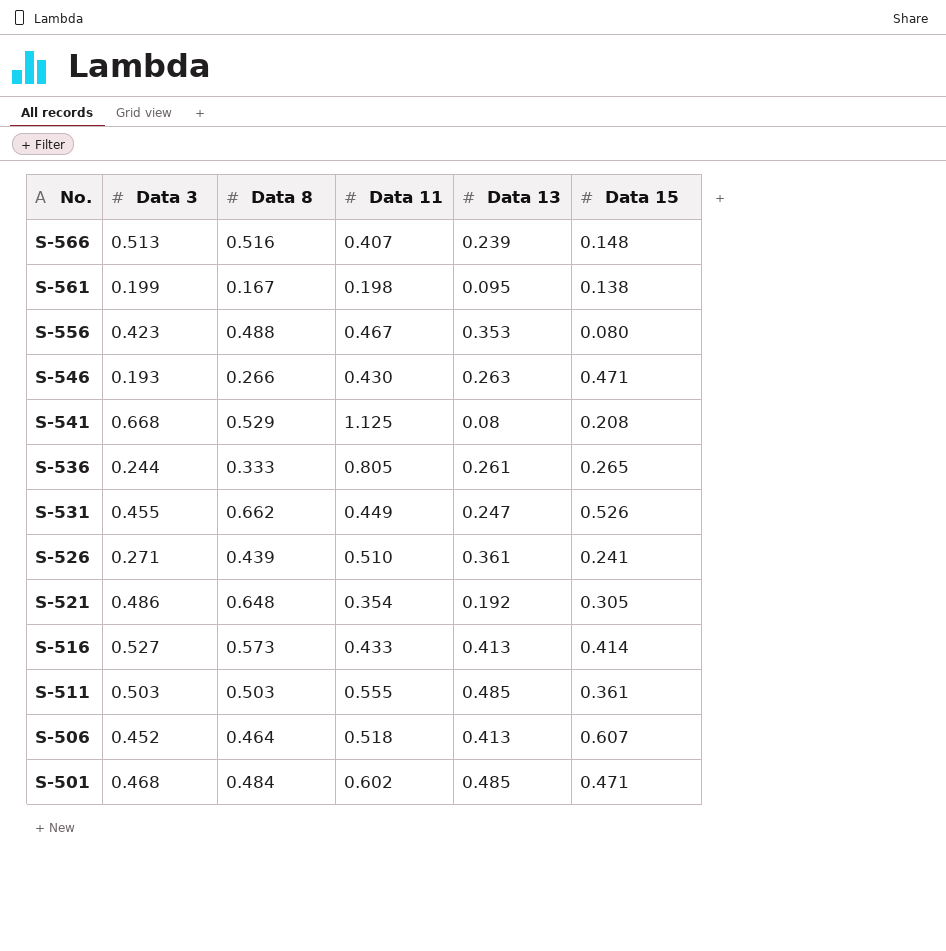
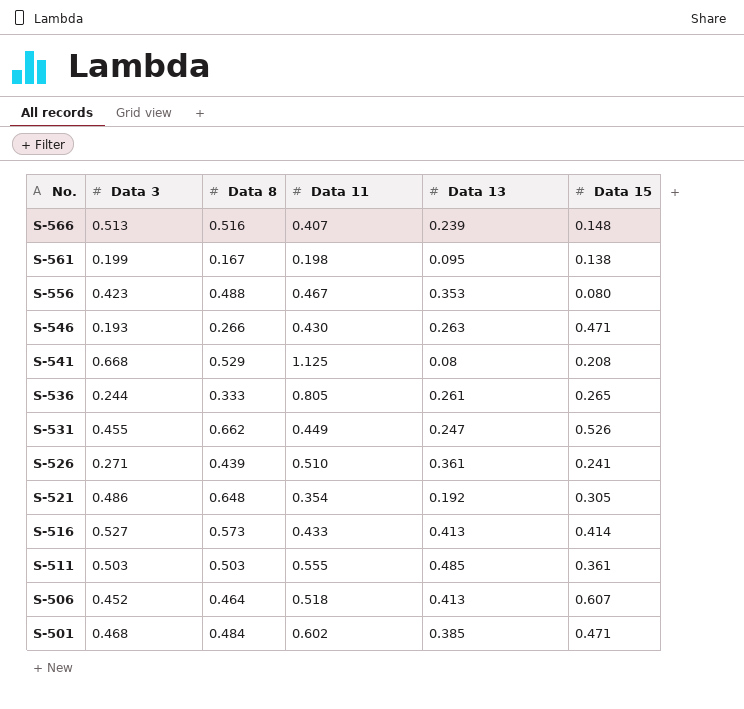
S-501 | Data 13: 0.485 -> 0.385

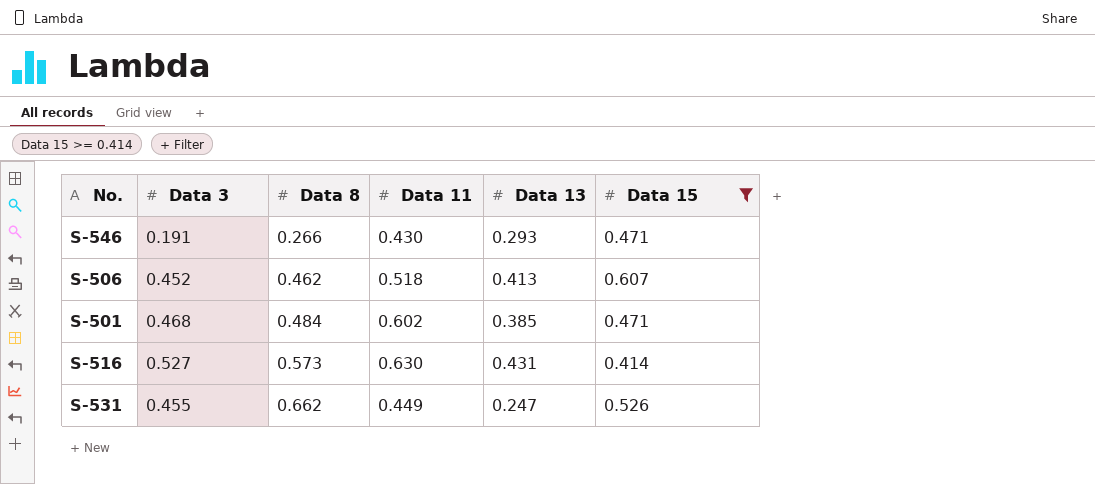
filter: none -> Data 15 >= 0.414
row order: No. descending -> Data 8 ascending
S-546 | Data 3: 0.193 -> 0.191
S-546 | Data 13: 0.263 -> 0.293
S-506 | Data 8: 0.464 -> 0.462
S-516 | Data 11: 0.433 -> 0.630
S-516 | Data 13: 0.413 -> 0.431

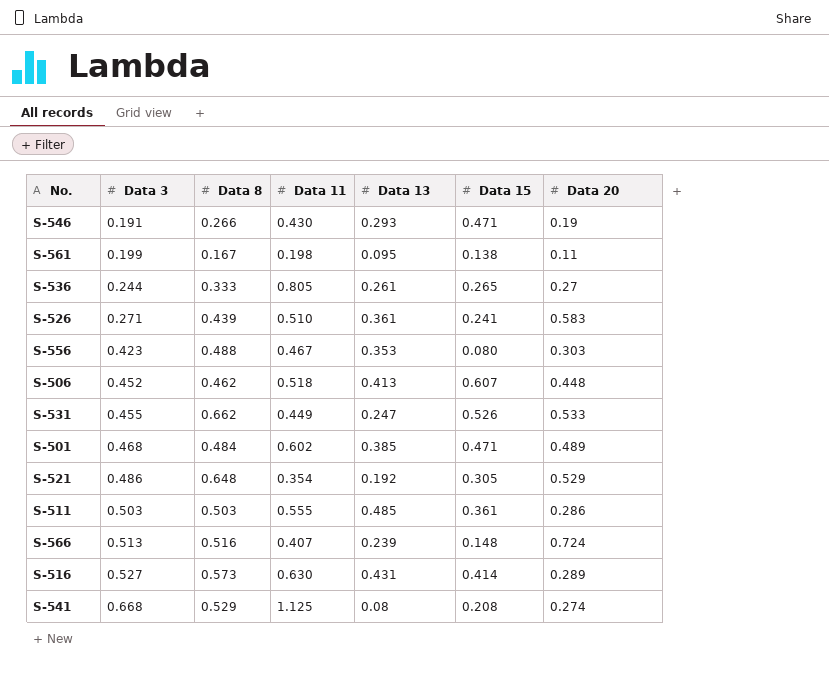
filter: Data 15 >= 0.414 -> none
row order: Data 8 ascending -> Data 3 ascending
column Data 20 | position: none -> 7

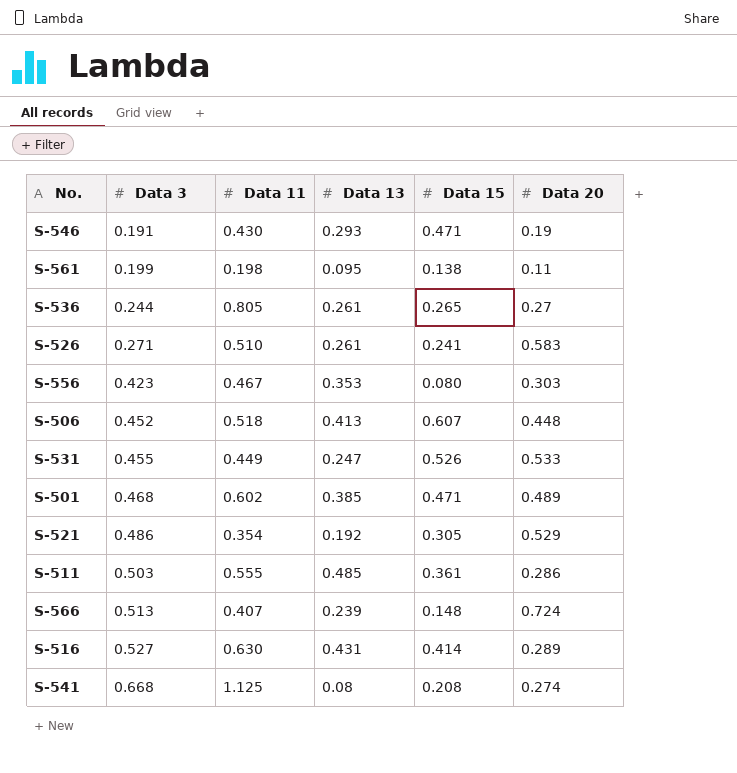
column Data 8 | position: 3 -> none
S-526 | Data 13: 0.361 -> 0.261

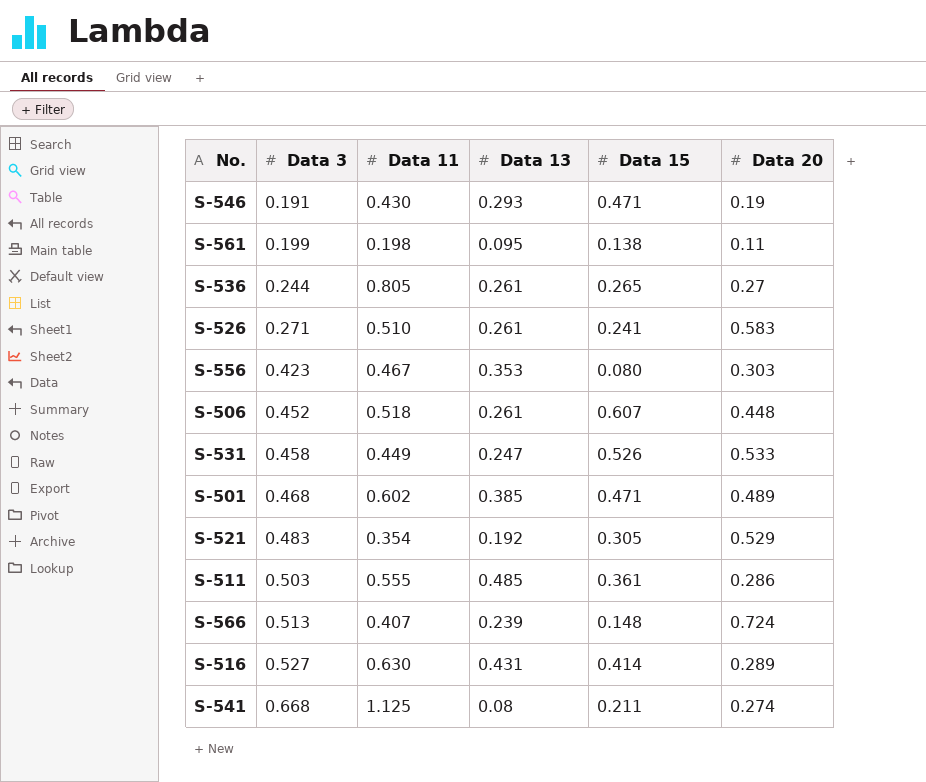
S-506 | Data 13: 0.413 -> 0.261
S-531 | Data 3: 0.455 -> 0.458
S-521 | Data 3: 0.486 -> 0.483
S-541 | Data 15: 0.208 -> 0.211

